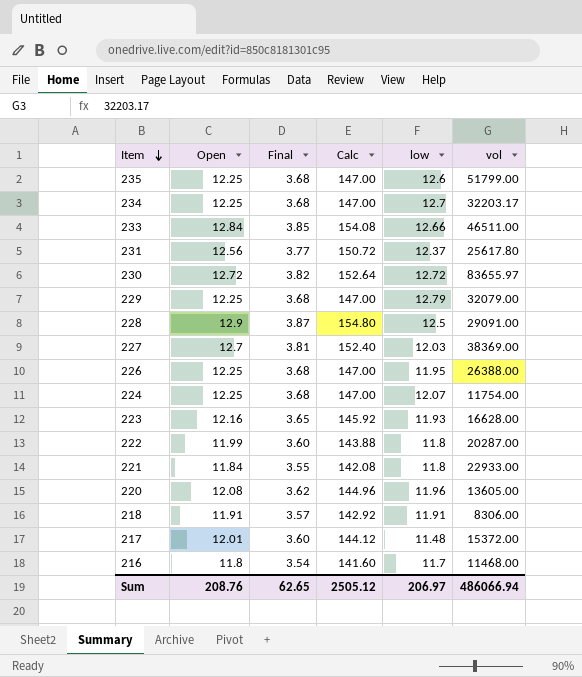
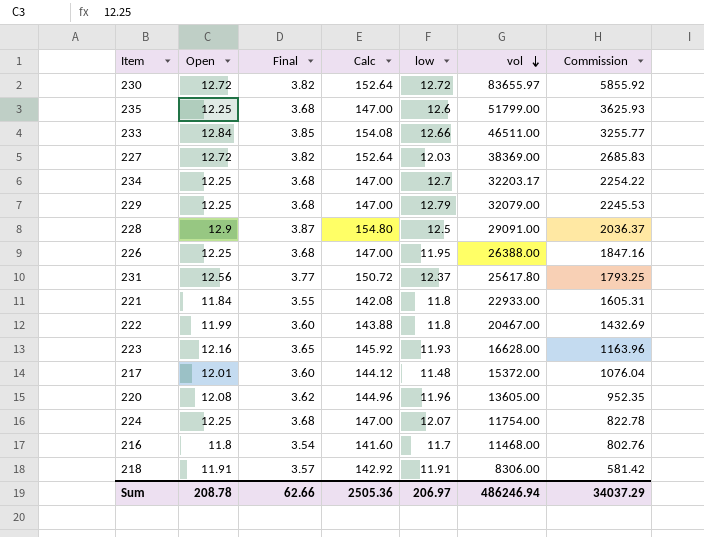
row order: Item descending -> vol descending
column Commission | formula: none -> [vol] * 0.07
227 | Open: 12.7 -> 12.72
227 | Final: 3.81 -> 3.82
227 | Calc: 152.40 -> 152.64
222 | vol: 20287.00 -> 20467.00
Sum | Open: 208.76 -> 208.78
Sum | Final: 62.65 -> 62.66
Sum | Calc: 2505.12 -> 2505.36
Sum | vol: 486066.94 -> 486246.94

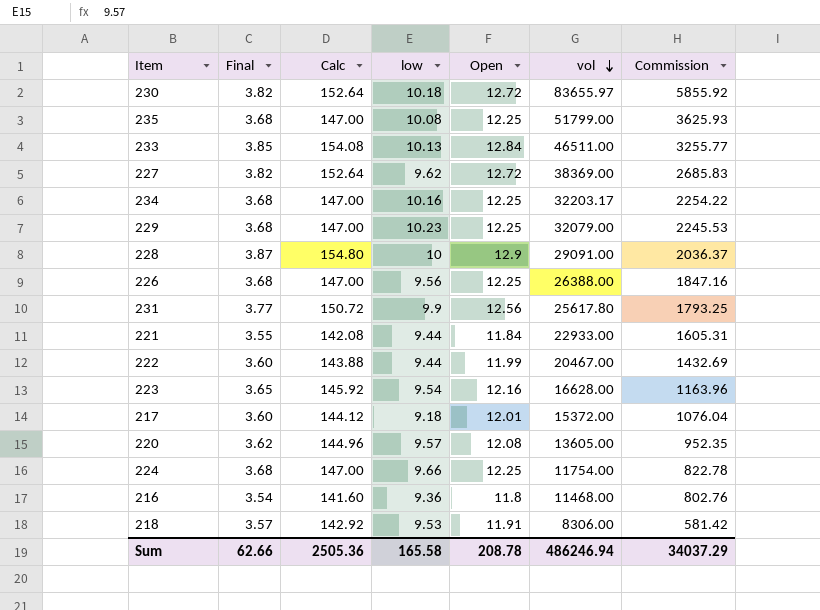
column Open | position: 2 -> 5
230 | low: 12.72 -> 10.18
235 | low: 12.6 -> 10.08
233 | low: 12.66 -> 10.13
227 | low: 12.03 -> 9.62
234 | low: 12.7 -> 10.16
229 | low: 12.79 -> 10.23
228 | low: 12.5 -> 10
226 | low: 11.95 -> 9.56
231 | low: 12.37 -> 9.9
221 | low: 11.8 -> 9.44
222 | low: 11.8 -> 9.44
223 | low: 11.93 -> 9.54
217 | low: 11.48 -> 9.18
220 | low: 11.96 -> 9.57
224 | low: 12.07 -> 9.66
216 | low: 11.7 -> 9.36
218 | low: 11.91 -> 9.53
Sum | low: 206.97 -> 165.58

